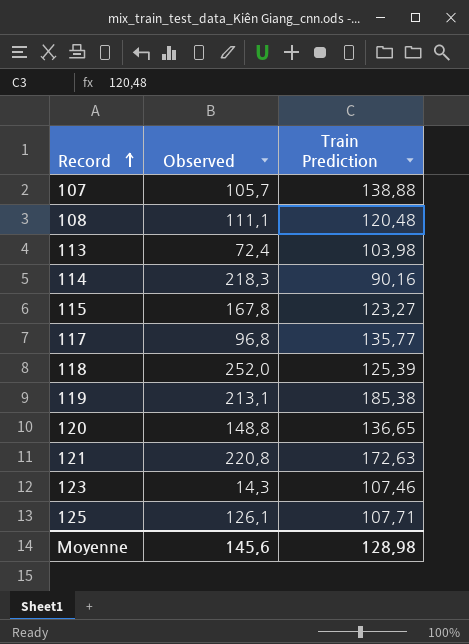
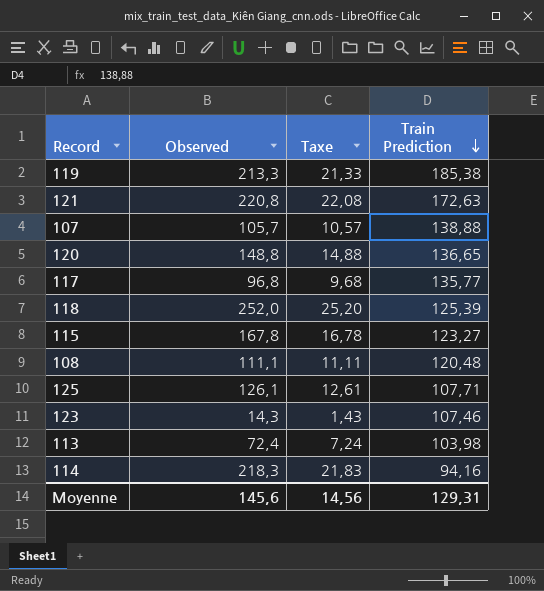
row order: Record ascending -> Train Prediction descending
column Taxe | formula: none -> [Observed] * 0,1
119 | Observed: 213,1 -> 213,3
114 | Train Prediction: 90,16 -> 94,16
Moyenne | Train Prediction: 128,98 -> 129,31

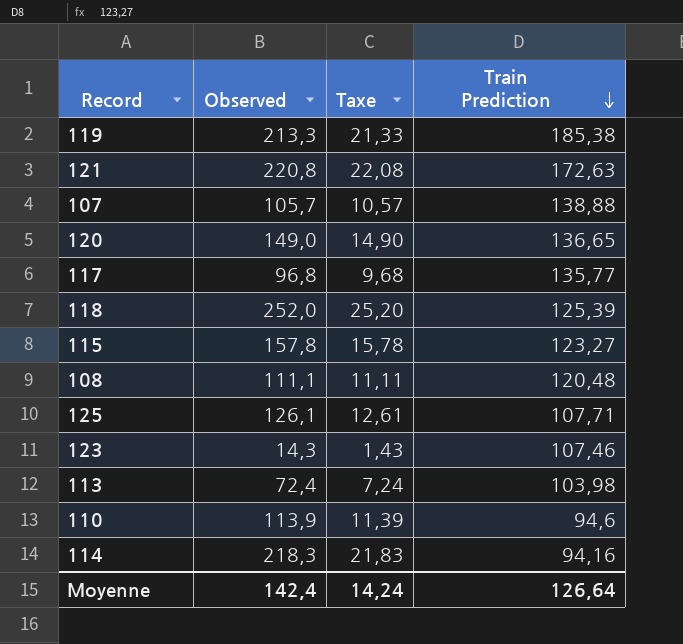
120 | Observed: 148,8 -> 149,0
120 | Taxe: 14,88 -> 14,90
115 | Observed: 167,8 -> 157,8
115 | Taxe: 16,78 -> 15,78
row 110: none -> 113,9 | 11,39 | 94,6
Moyenne | Observed: 145,6 -> 142,4
Moyenne | Taxe: 14,56 -> 14,24
Moyenne | Train Prediction: 129,31 -> 126,64

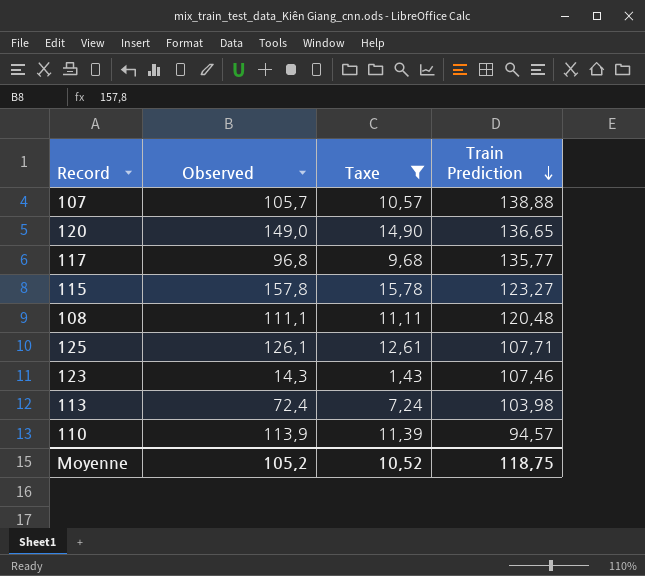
filter: none -> Taxe <= 15,78
110 | Train Prediction: 94,6 -> 94,57
Moyenne | Observed: 142,4 -> 105,2
Moyenne | Taxe: 14,24 -> 10,52
Moyenne | Train Prediction: 126,64 -> 118,75

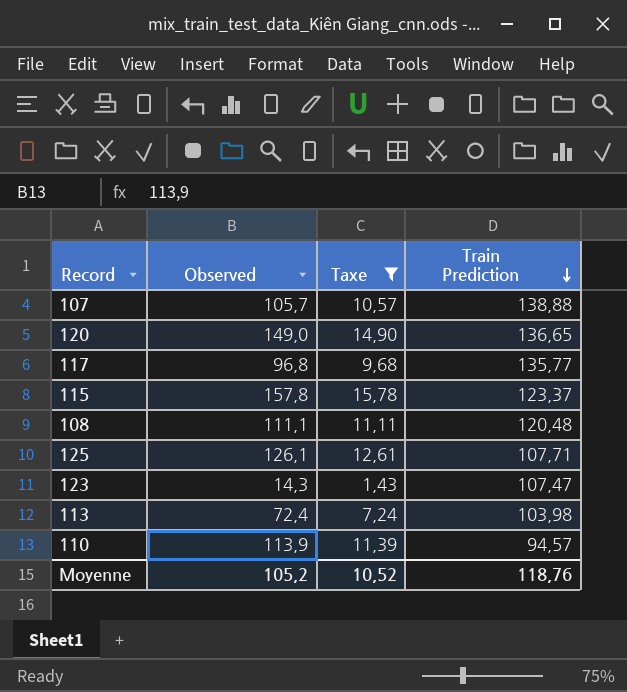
115 | Train Prediction: 123,27 -> 123,37
123 | Train Prediction: 107,46 -> 107,47
Moyenne | Train Prediction: 118,75 -> 118,76

